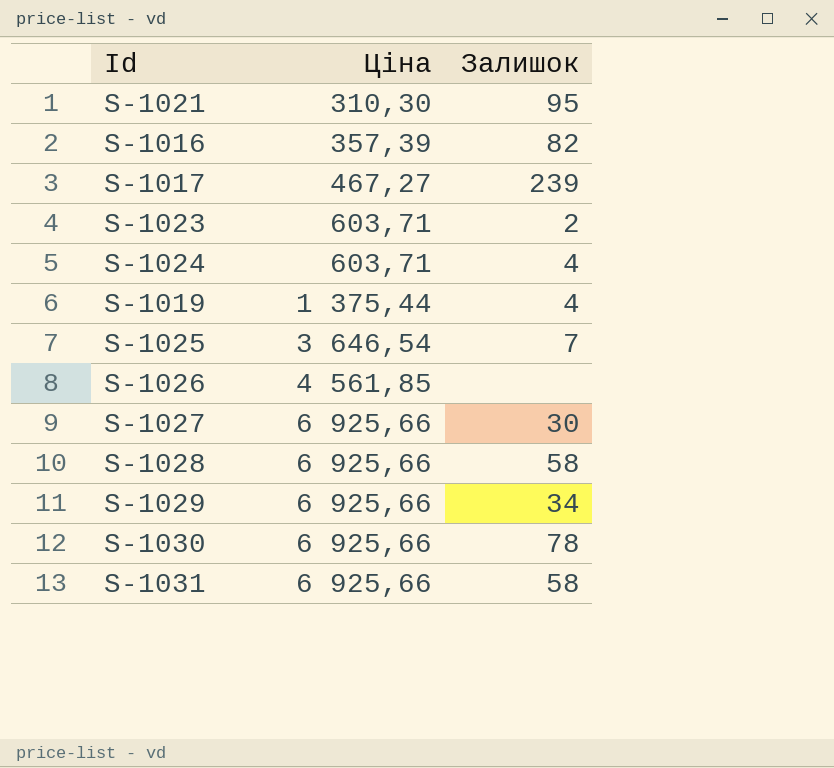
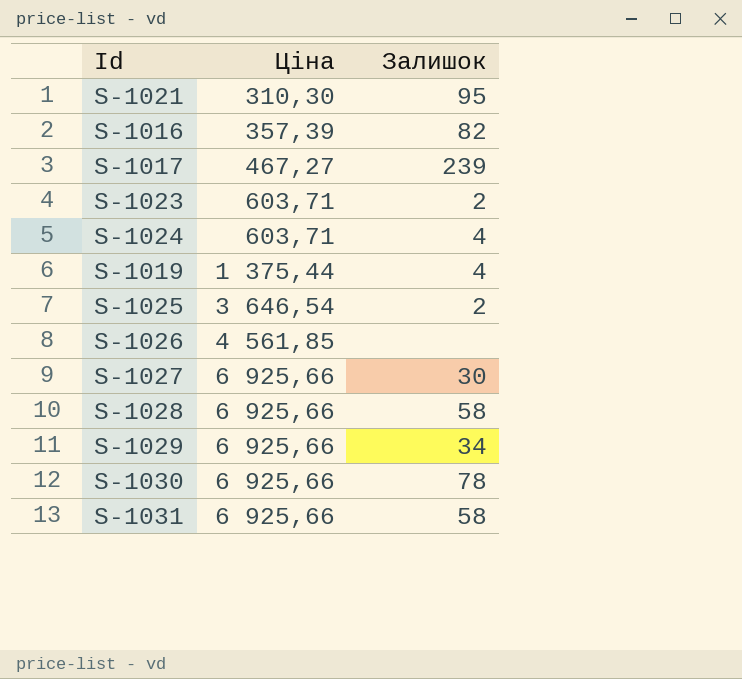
S-1025 | Залишок: 7 -> 2

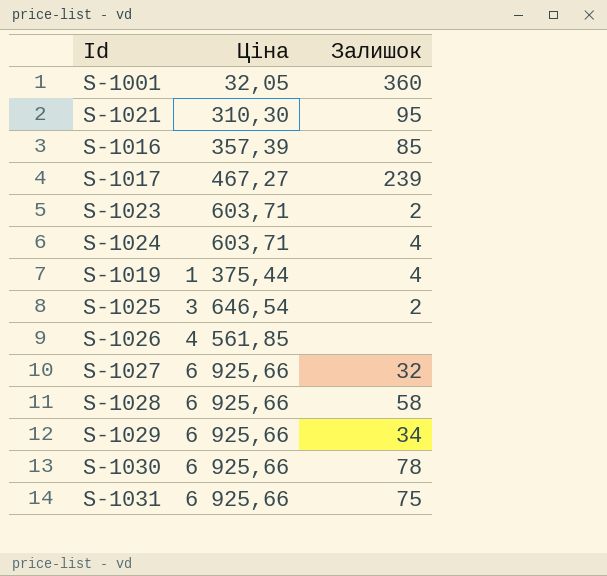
row S-1001: none -> 32,05 | 360
S-1016 | Залишок: 82 -> 85
S-1027 | Залишок: 30 -> 32
S-1031 | Залишок: 58 -> 75

